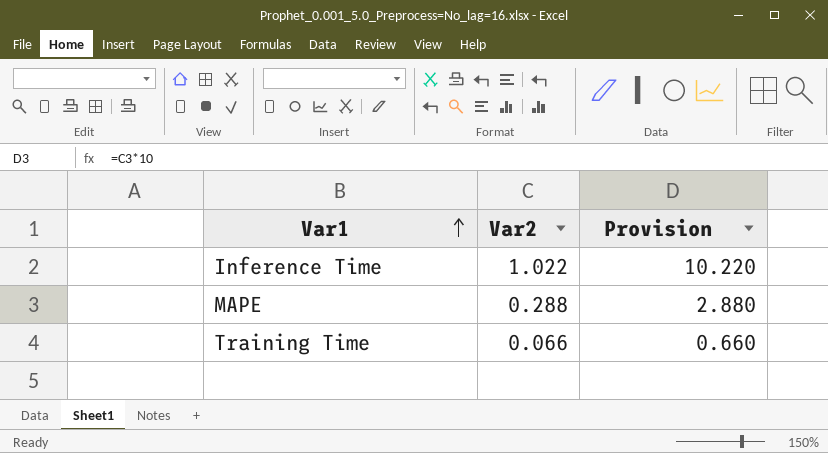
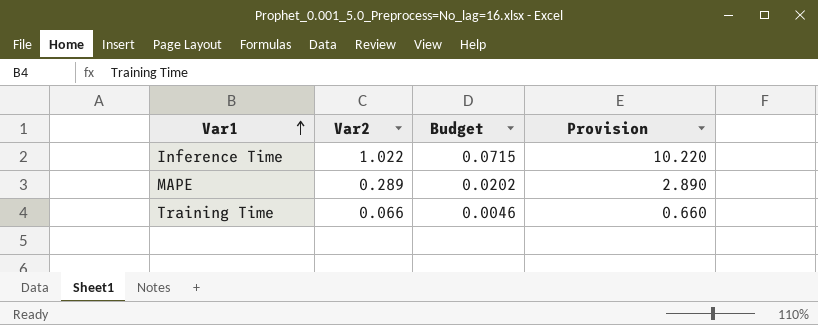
column Budget | formula: none -> [Var2] * 0.07
MAPE | Var2: 0.288 -> 0.289
MAPE | Provision: 2.880 -> 2.890

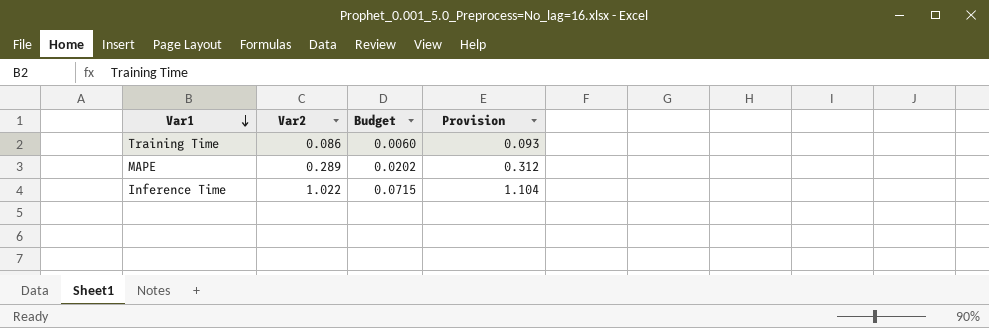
row order: Var1 ascending -> Var1 descending
column Provision | formula: [Var2] * 10 -> [Var2] * 1.08
Training Time | Var2: 0.066 -> 0.086
Training Time | Budget: 0.0046 -> 0.0060

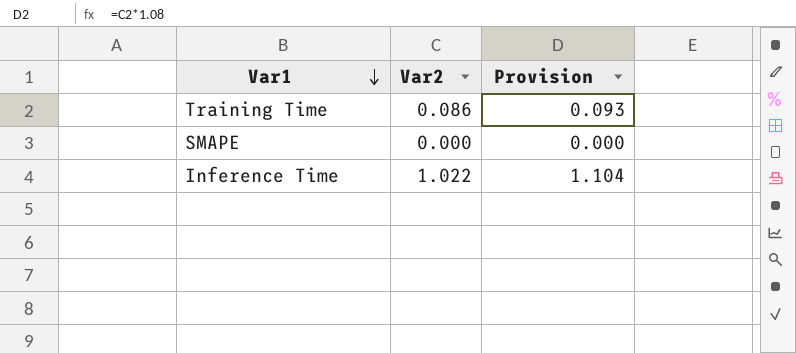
column Budget | formula: [Var2] * 0.07 -> none
row MAPE: 0.289 | 0.0202 | 0.312 -> none
row SMAPE: none -> 0.000 | 0.000

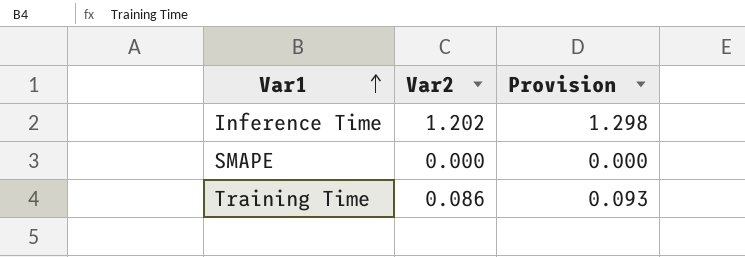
row order: Var1 descending -> Var1 ascending
Inference Time | Var2: 1.022 -> 1.202
Inference Time | Provision: 1.104 -> 1.298

